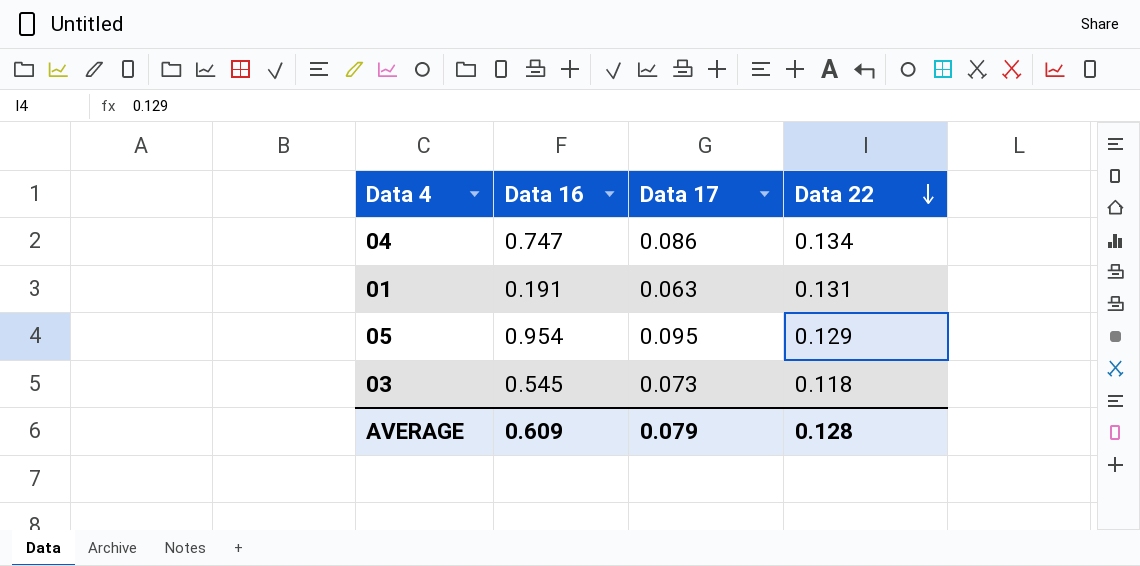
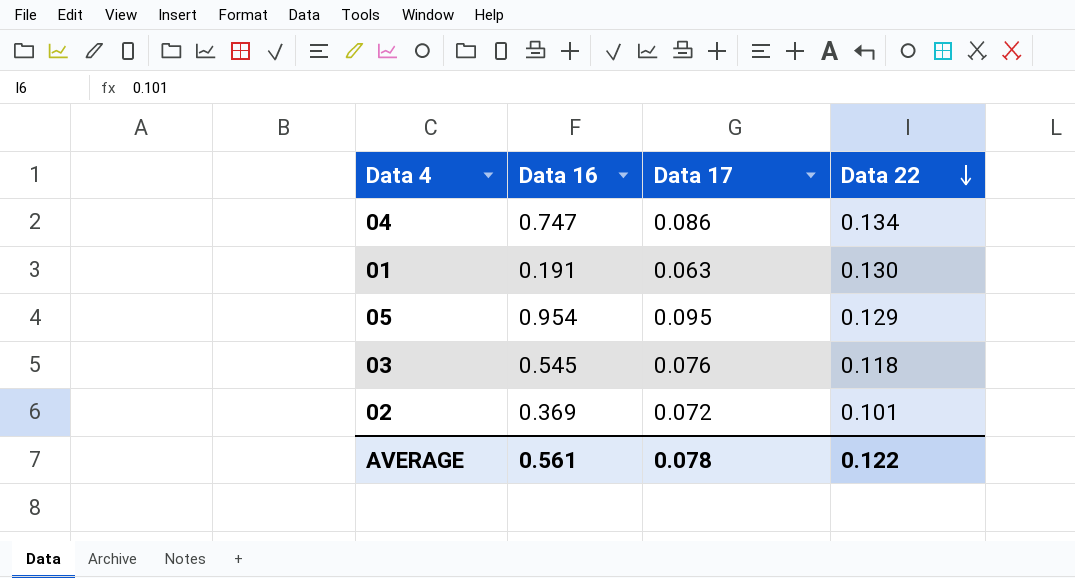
01 | Data 22: 0.131 -> 0.130
03 | Data 17: 0.073 -> 0.076
row 02: none -> 0.369 | 0.072 | 0.101
AVERAGE | Data 16: 0.609 -> 0.561
AVERAGE | Data 17: 0.079 -> 0.078
AVERAGE | Data 22: 0.128 -> 0.122

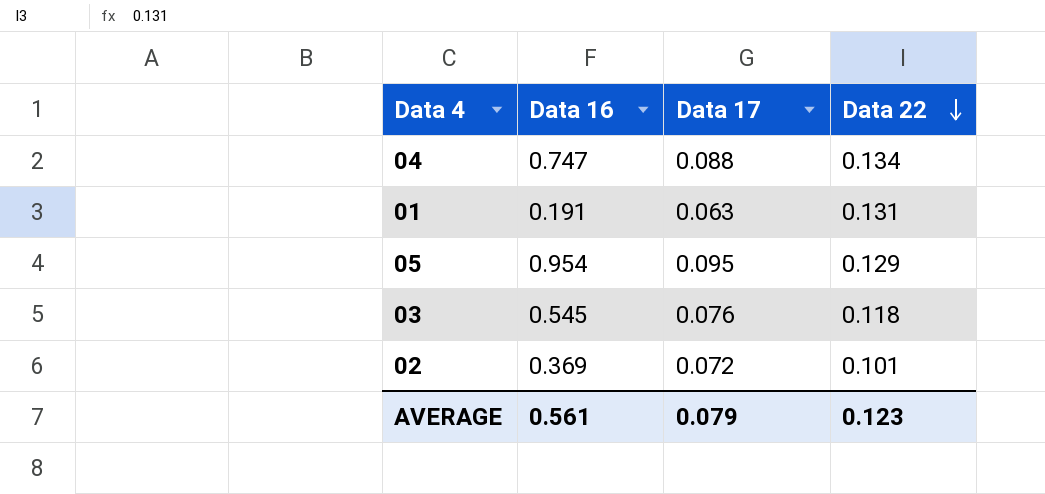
04 | Data 17: 0.086 -> 0.088
01 | Data 22: 0.130 -> 0.131
AVERAGE | Data 17: 0.078 -> 0.079
AVERAGE | Data 22: 0.122 -> 0.123

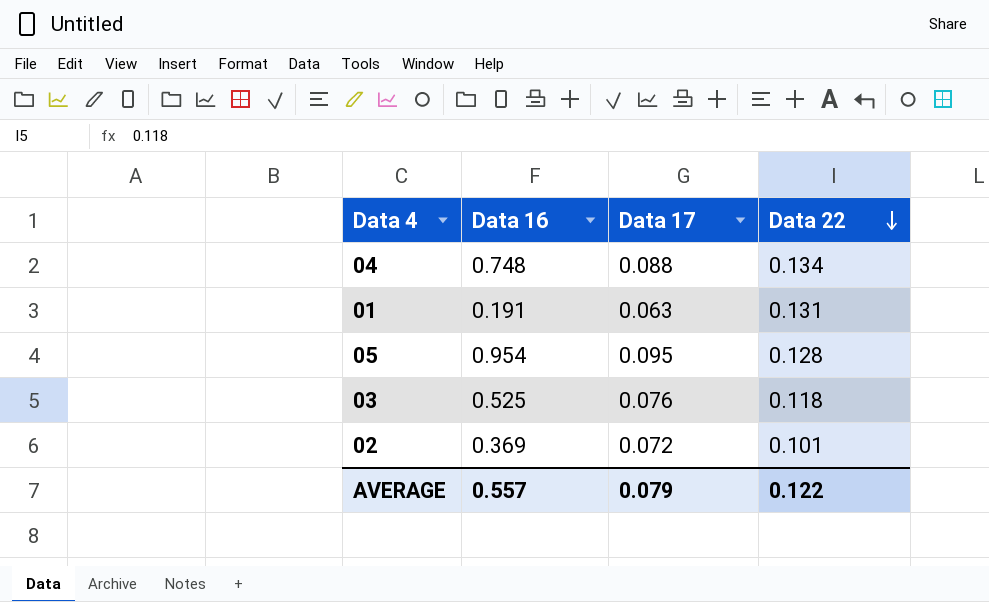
04 | Data 16: 0.747 -> 0.748
05 | Data 22: 0.129 -> 0.128
03 | Data 16: 0.545 -> 0.525
AVERAGE | Data 16: 0.561 -> 0.557
AVERAGE | Data 22: 0.123 -> 0.122

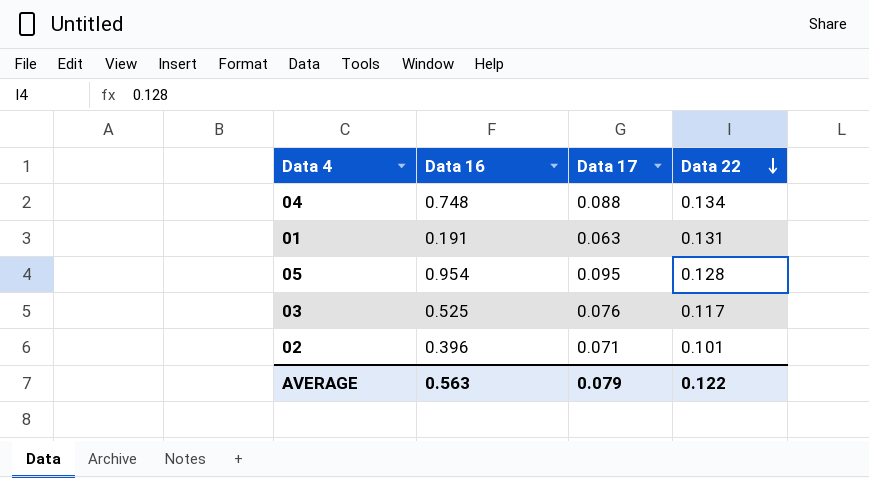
03 | Data 22: 0.118 -> 0.117
02 | Data 16: 0.369 -> 0.396
02 | Data 17: 0.072 -> 0.071
AVERAGE | Data 16: 0.557 -> 0.563

